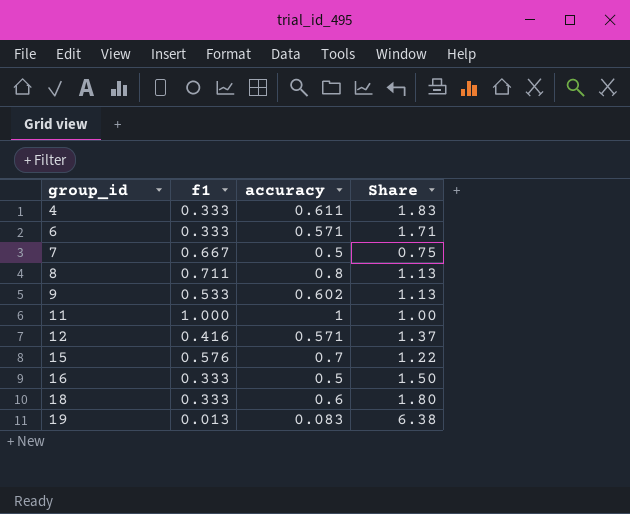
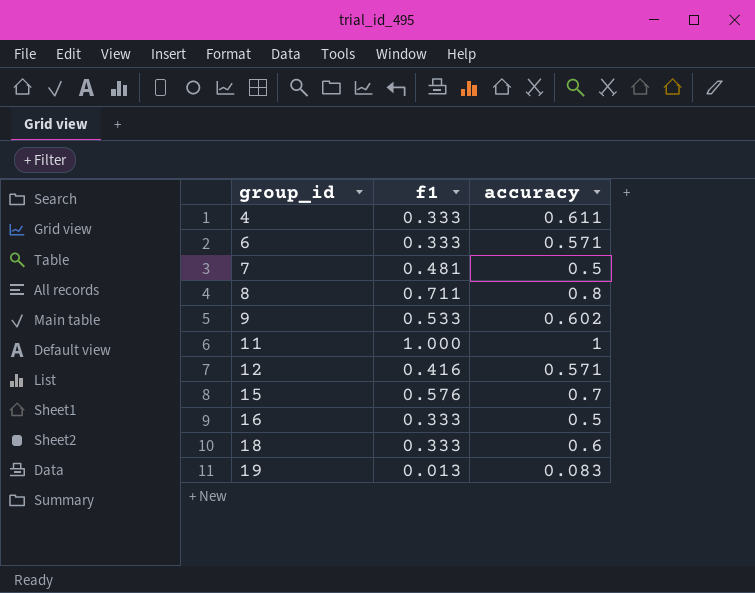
column Share | formula: [accuracy] / [f1] -> none
7 | f1: 0.667 -> 0.481

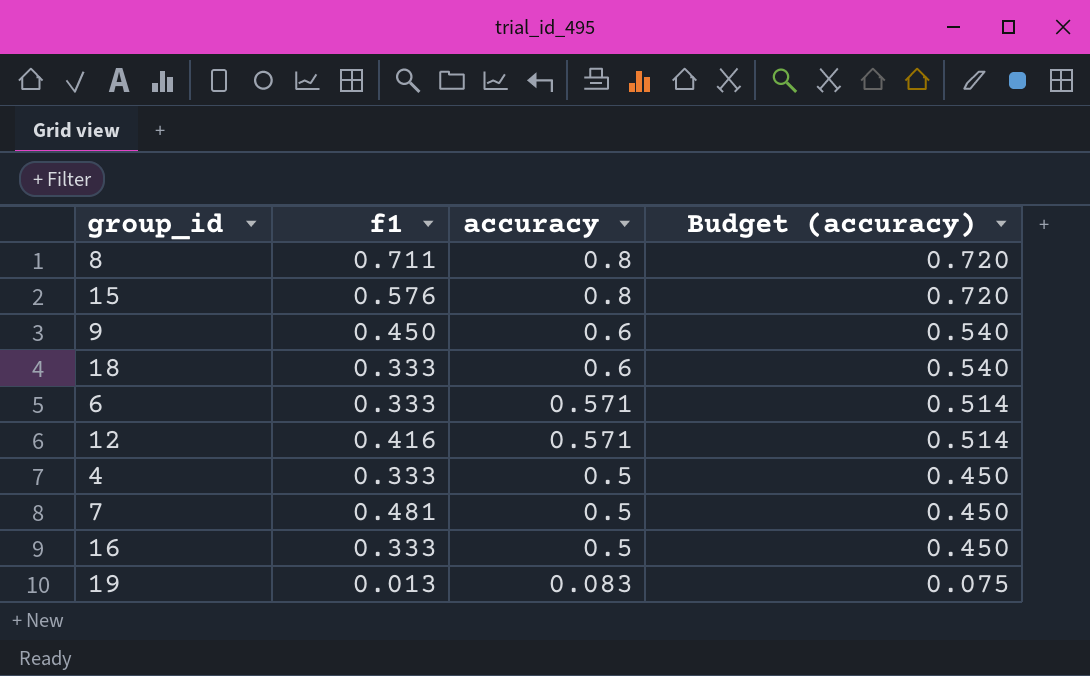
row order: group_id ascending -> accuracy descending
column Budget (accuracy) | formula: none -> [accuracy] * 0.9
row 11: 1.000 | 1 -> none
15 | accuracy: 0.7 -> 0.8
9 | f1: 0.533 -> 0.450
9 | accuracy: 0.602 -> 0.6
4 | accuracy: 0.611 -> 0.5

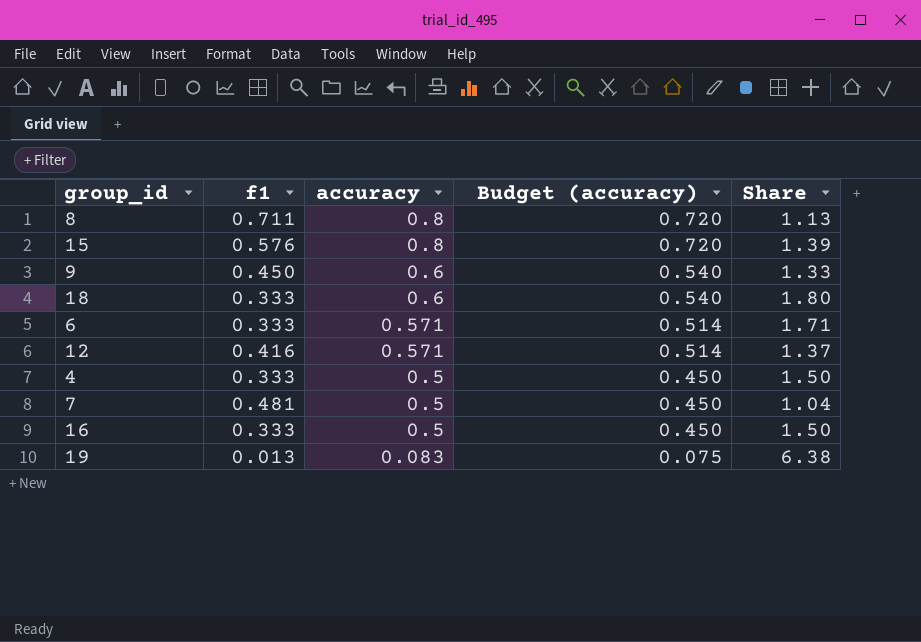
column Share | formula: none -> [accuracy] / [f1]

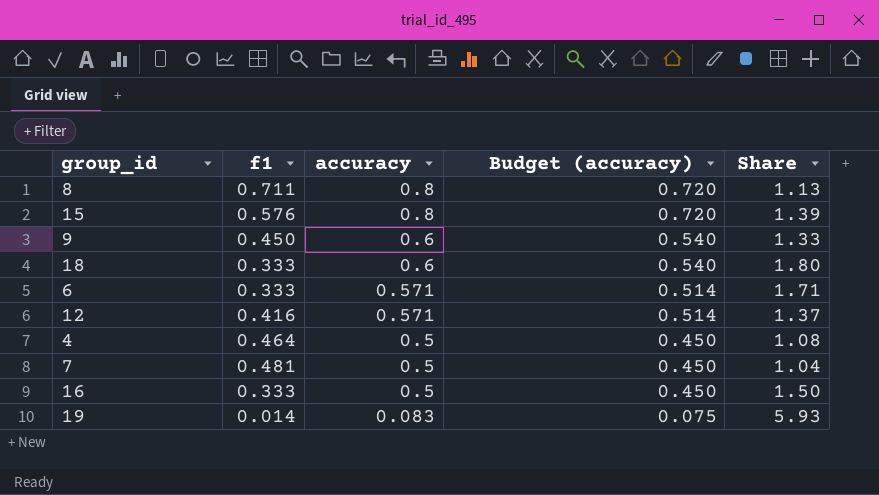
4 | f1: 0.333 -> 0.464
4 | Share: 1.50 -> 1.08
19 | f1: 0.013 -> 0.014
19 | Share: 6.38 -> 5.93

